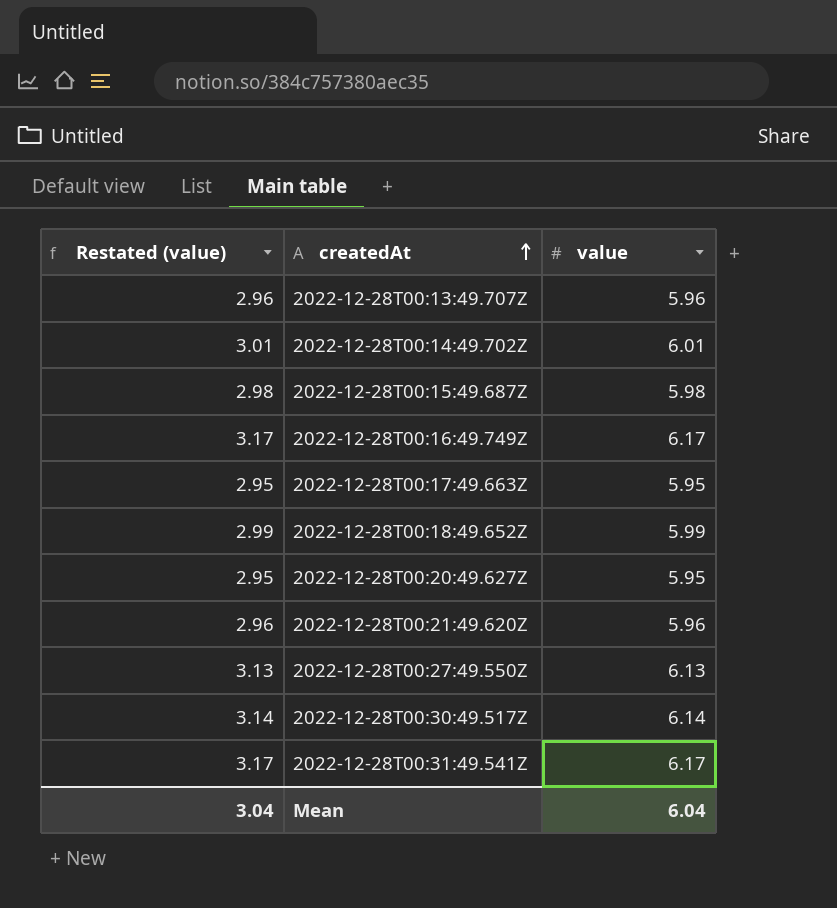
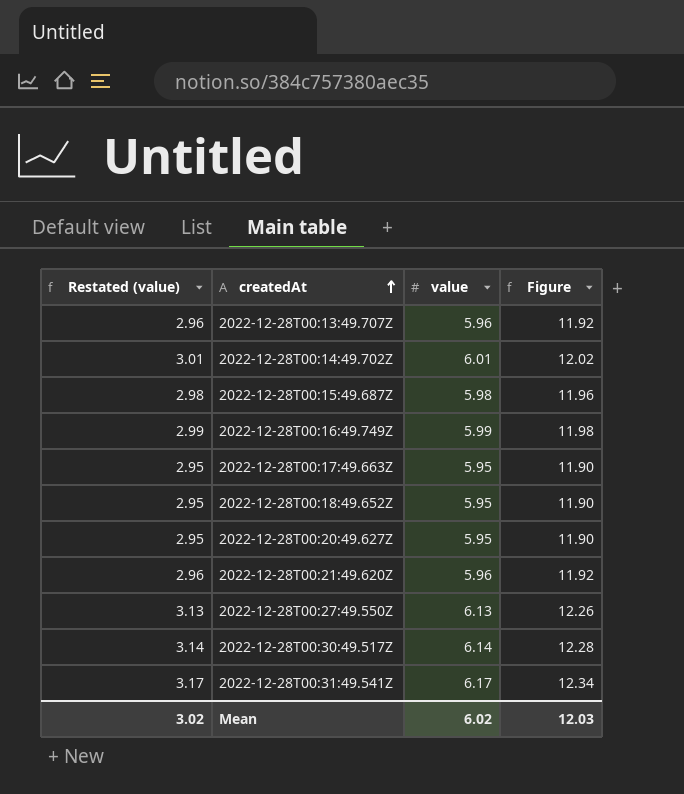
column Figure | formula: none -> [value] * 2
2022-12-28T00:16:49.749Z | Restated (value): 3.17 -> 2.99
2022-12-28T00:16:49.749Z | value: 6.17 -> 5.99
2022-12-28T00:18:49.652Z | Restated (value): 2.99 -> 2.95
2022-12-28T00:18:49.652Z | value: 5.99 -> 5.95
Mean | Restated (value): 3.04 -> 3.02
Mean | value: 6.04 -> 6.02

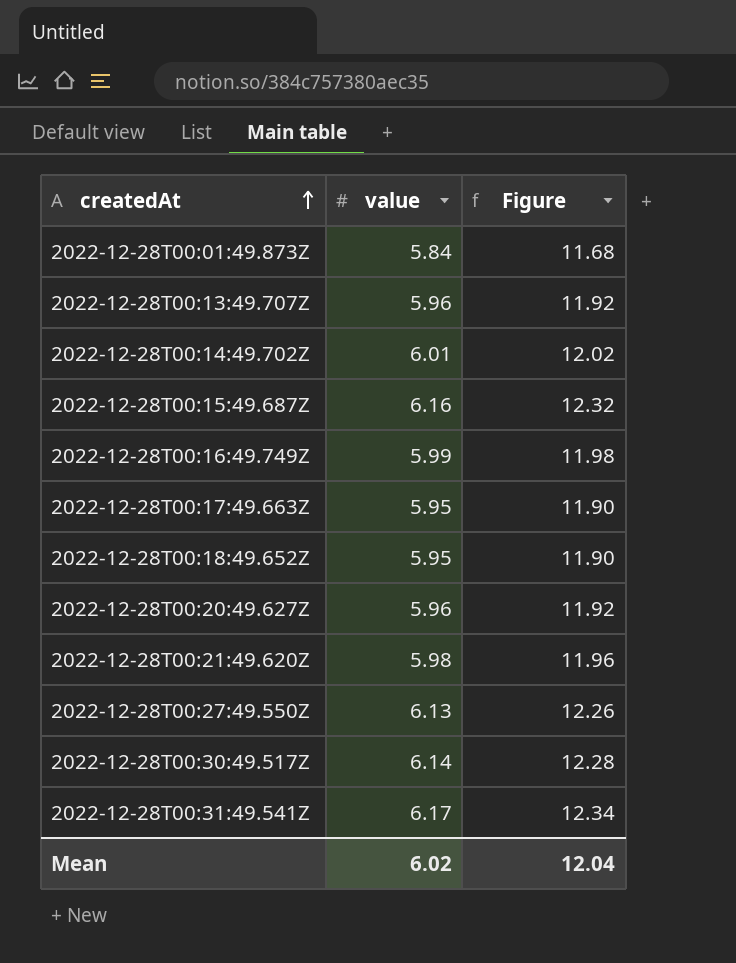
column Restated (value) | formula: [value] - 3 -> none
row 2022-12-28T00:01:49.873Z: none -> 5.84 | 11.68
2022-12-28T00:15:49.687Z | value: 5.98 -> 6.16
2022-12-28T00:15:49.687Z | Figure: 11.96 -> 12.32
2022-12-28T00:20:49.627Z | value: 5.95 -> 5.96
2022-12-28T00:20:49.627Z | Figure: 11.90 -> 11.92
2022-12-28T00:21:49.620Z | value: 5.96 -> 5.98
2022-12-28T00:21:49.620Z | Figure: 11.92 -> 11.96
Mean | Figure: 12.03 -> 12.04

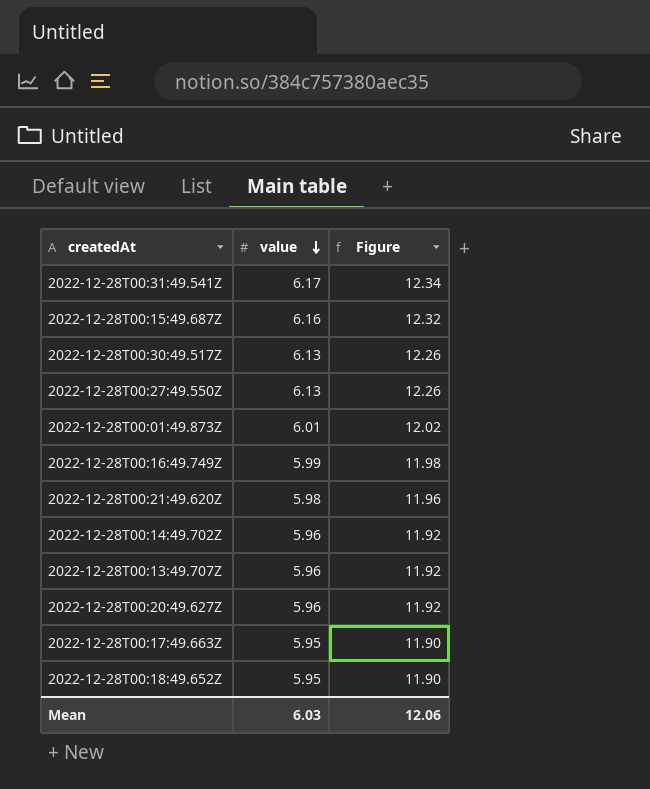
row order: createdAt ascending -> value descending
2022-12-28T00:30:49.517Z | value: 6.14 -> 6.13
2022-12-28T00:30:49.517Z | Figure: 12.28 -> 12.26
2022-12-28T00:01:49.873Z | value: 5.84 -> 6.01
2022-12-28T00:01:49.873Z | Figure: 11.68 -> 12.02
2022-12-28T00:14:49.702Z | value: 6.01 -> 5.96
2022-12-28T00:14:49.702Z | Figure: 12.02 -> 11.92
Mean | value: 6.02 -> 6.03
Mean | Figure: 12.04 -> 12.06

